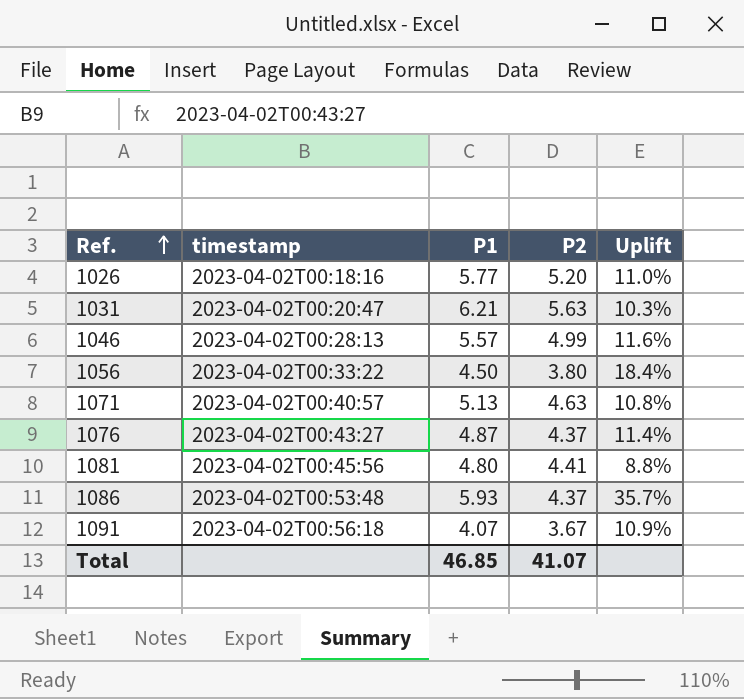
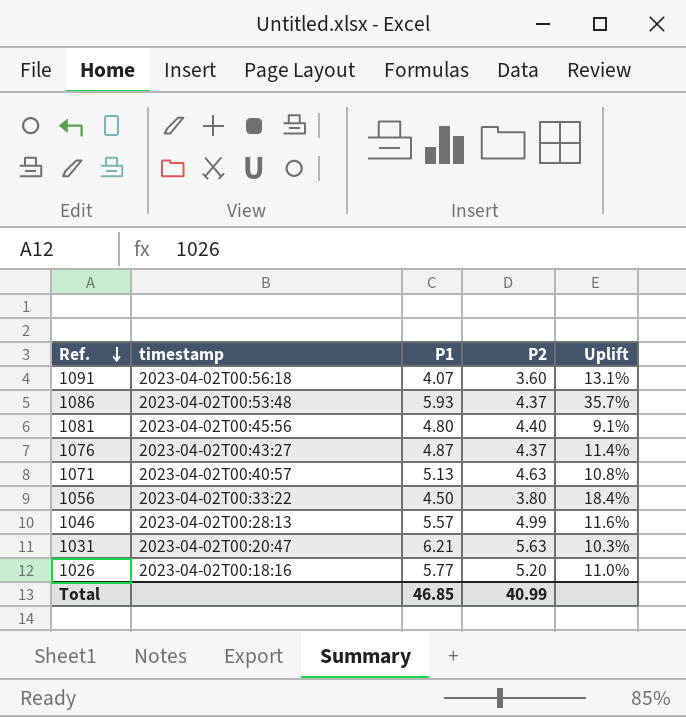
row order: Ref. ascending -> Ref. descending
1091 | P2: 3.67 -> 3.60
1091 | Uplift: 10.9% -> 13.1%
1081 | P2: 4.41 -> 4.40
1081 | Uplift: 8.8% -> 9.1%
Total | P2: 41.07 -> 40.99

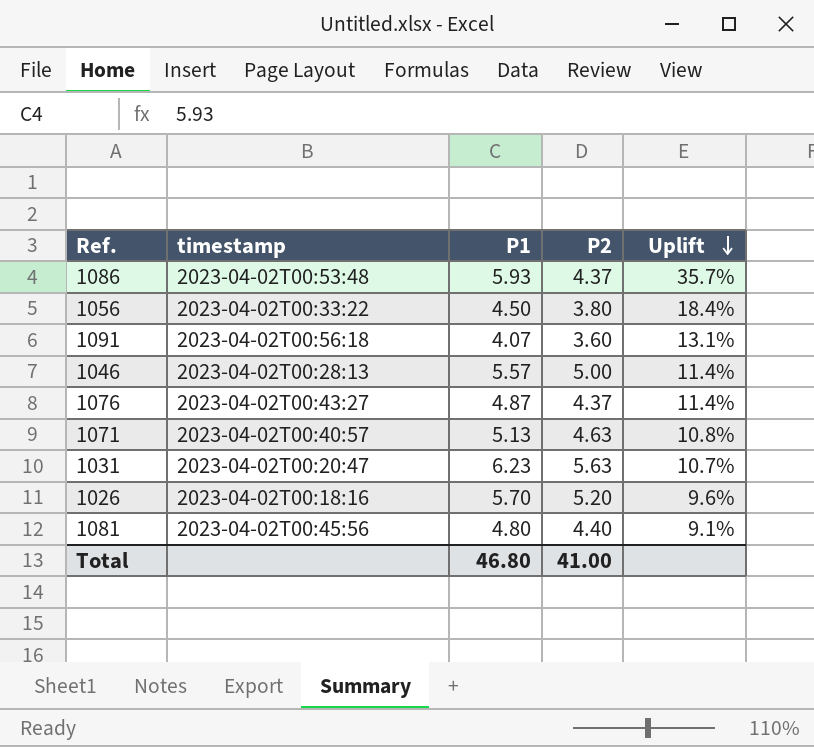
row order: Ref. descending -> Uplift descending
1046 | P2: 4.99 -> 5.00
1046 | Uplift: 11.6% -> 11.4%
1031 | P1: 6.21 -> 6.23
1031 | Uplift: 10.3% -> 10.7%
1026 | P1: 5.77 -> 5.70
1026 | Uplift: 11.0% -> 9.6%
Total | P1: 46.85 -> 46.80
Total | P2: 40.99 -> 41.00

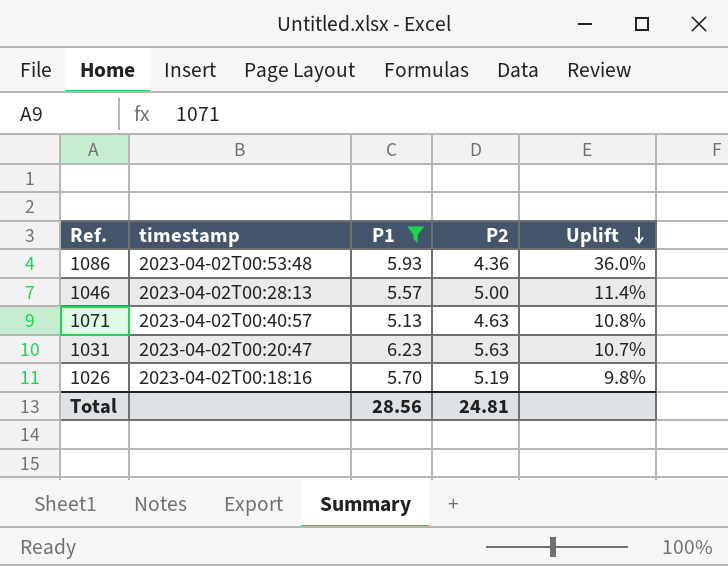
filter: none -> P1 >= 5.13
1086 | P2: 4.37 -> 4.36
1086 | Uplift: 35.7% -> 36.0%
1026 | P2: 5.20 -> 5.19
1026 | Uplift: 9.6% -> 9.8%
Total | P1: 46.80 -> 28.56
Total | P2: 41.00 -> 24.81

